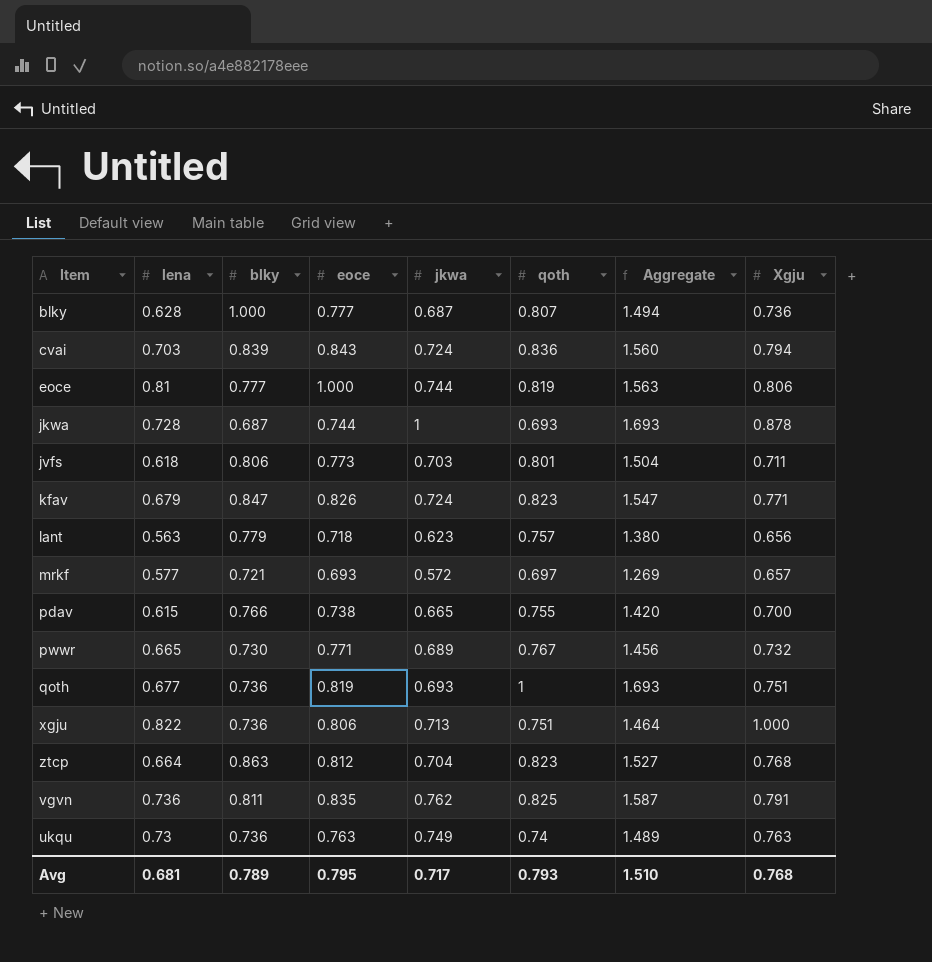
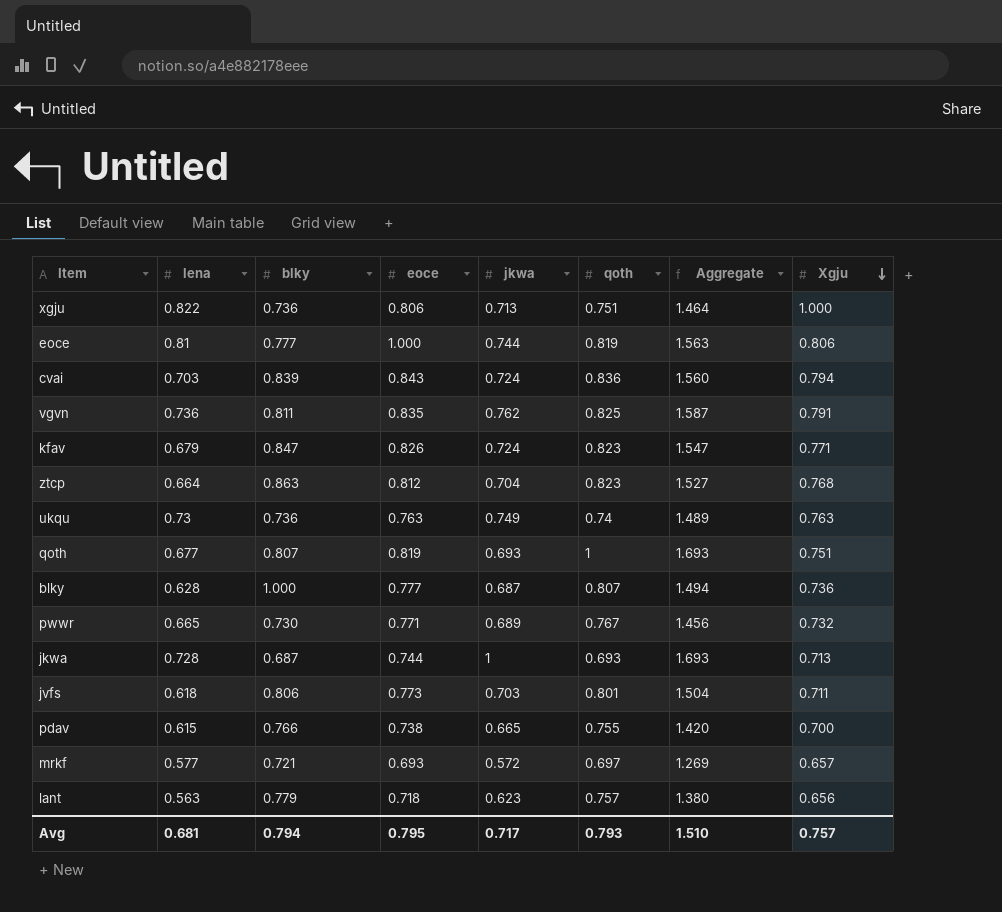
row order: none -> Xgju descending
qoth | blky: 0.736 -> 0.807
jkwa | Xgju: 0.878 -> 0.713
Avg | blky: 0.789 -> 0.794
Avg | Xgju: 0.768 -> 0.757

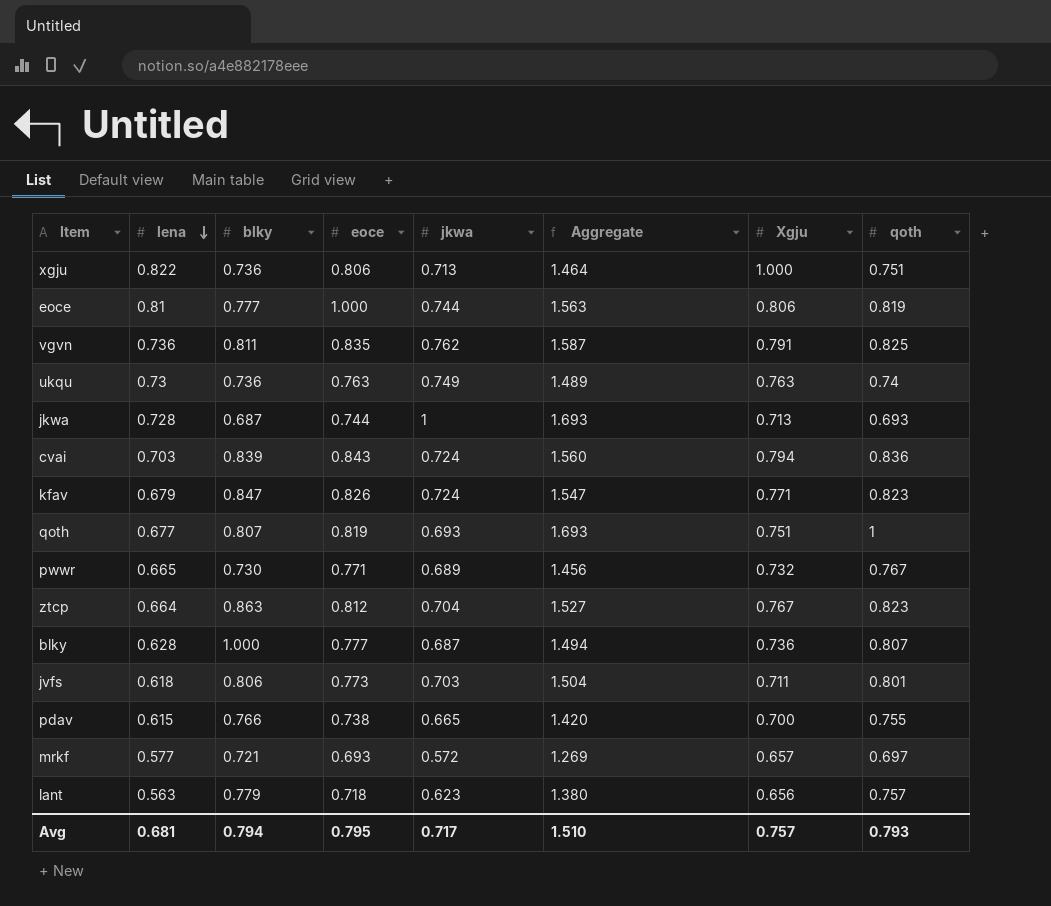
row order: Xgju descending -> lena descending
column qoth | position: 6 -> 8
ztcp | Xgju: 0.768 -> 0.767

